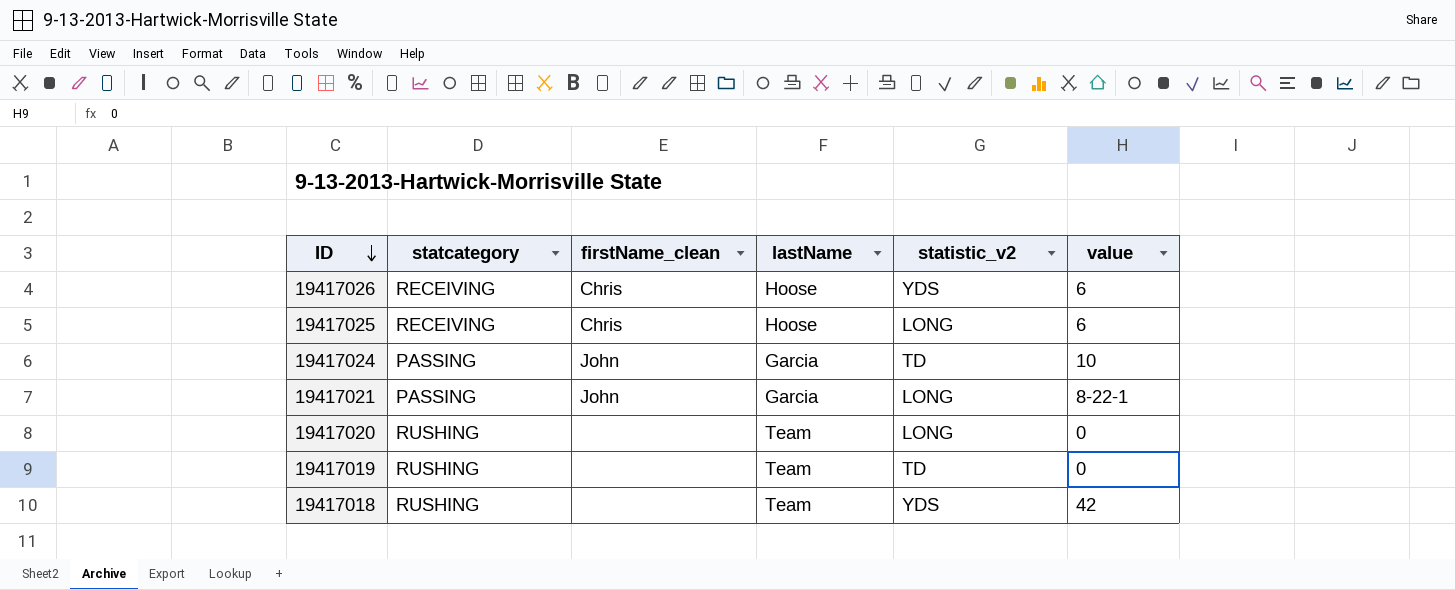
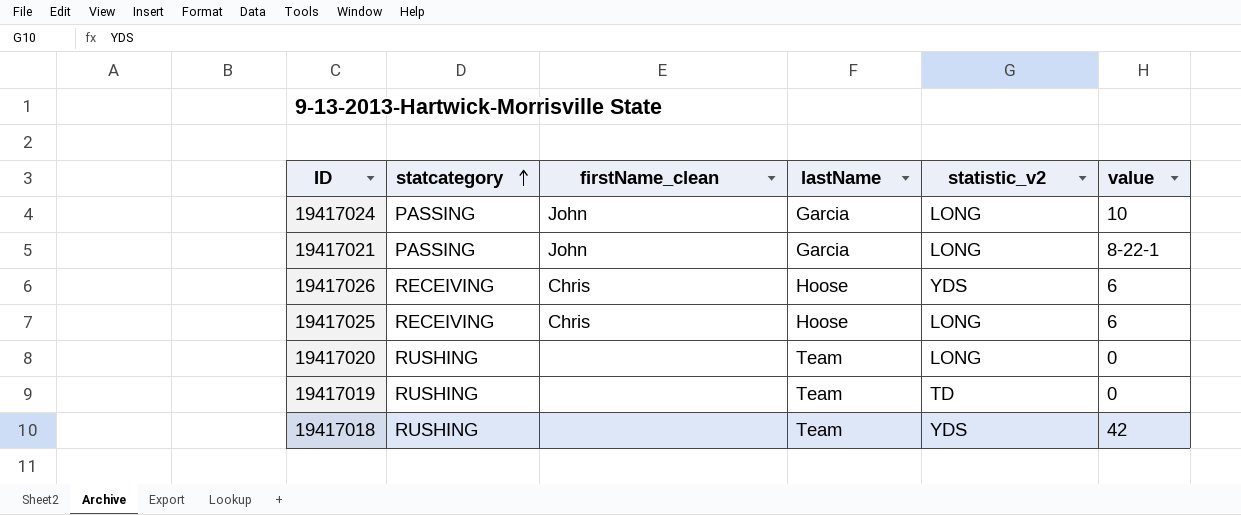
row order: ID descending -> statcategory ascending
19417024 | statistic_v2: TD -> LONG

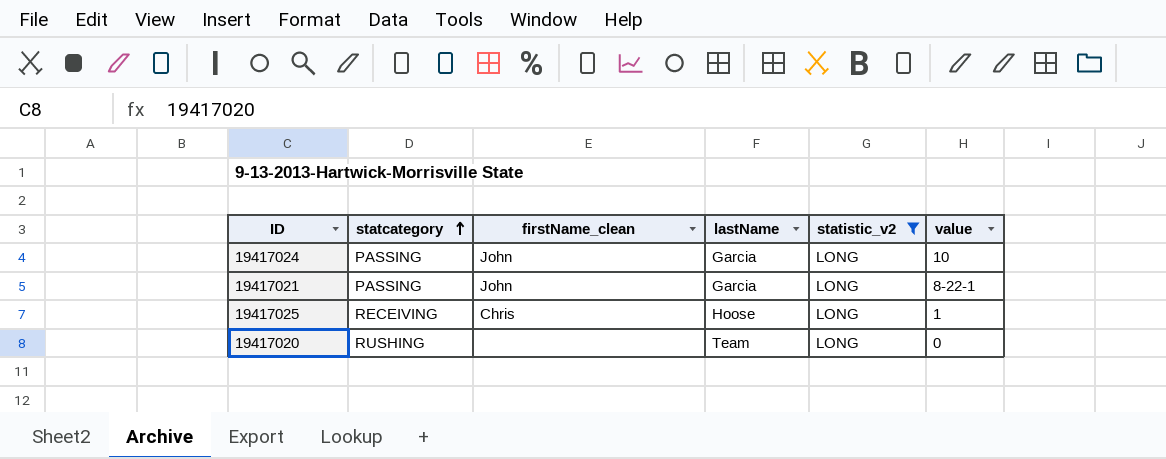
filter: none -> statistic_v2 = LONG
19417025 | value: 6 -> 1

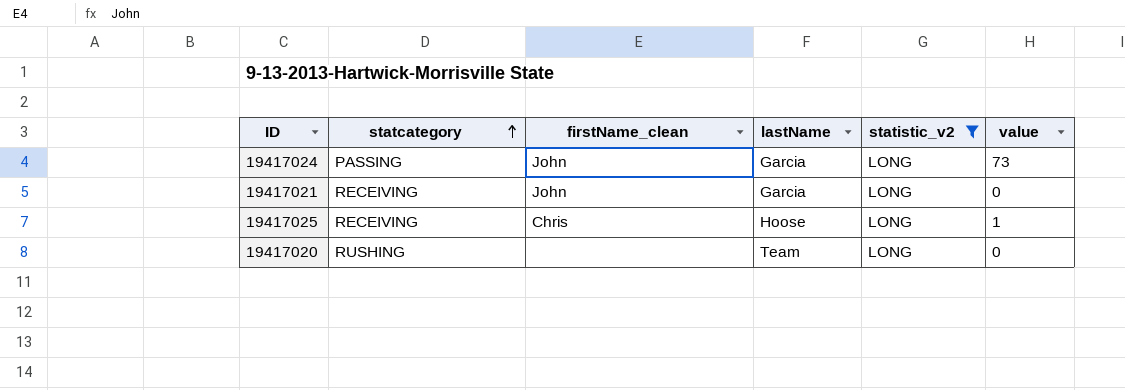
19417024 | value: 10 -> 73
19417021 | statcategory: PASSING -> RECEIVING
19417021 | value: 8-22-1 -> 0

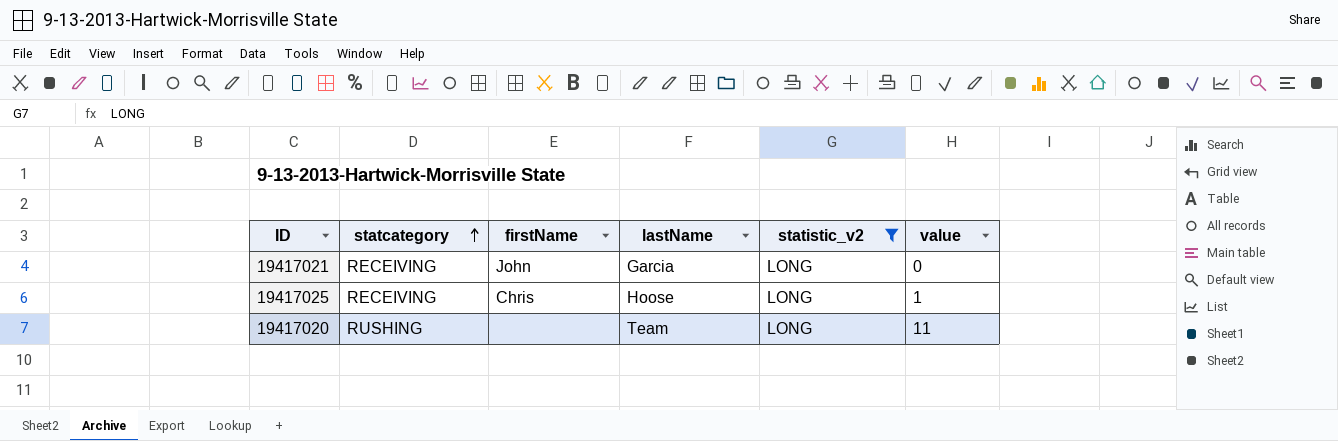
column name: firstName_clean -> firstName
row 19417024: PASSING | John | Garcia | LONG | 73 -> none
19417020 | value: 0 -> 11

